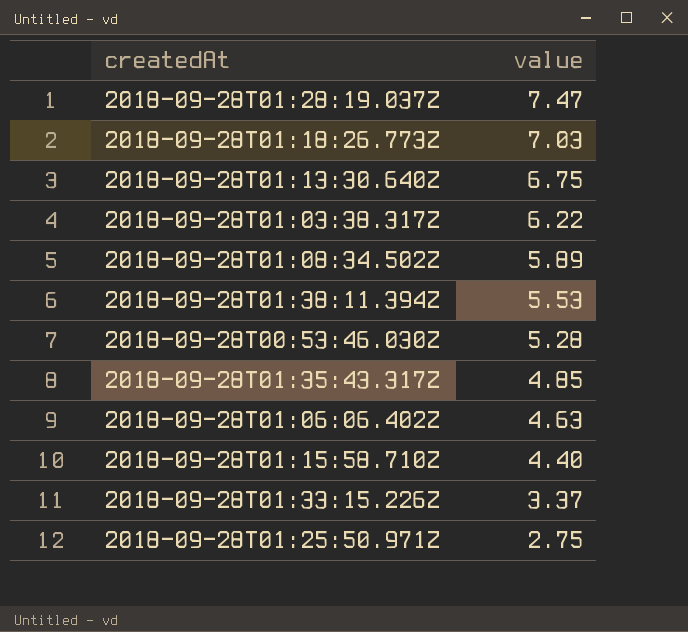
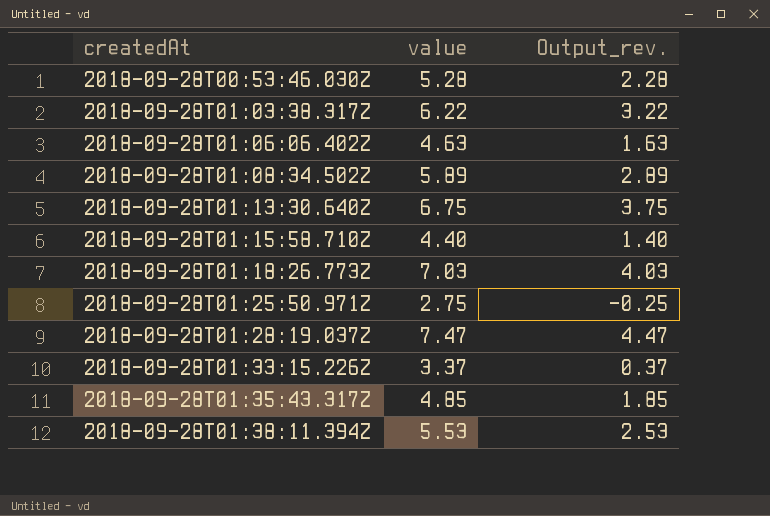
row order: value descending -> createdAt ascending
column Output_rev. | formula: none -> [value] - 3

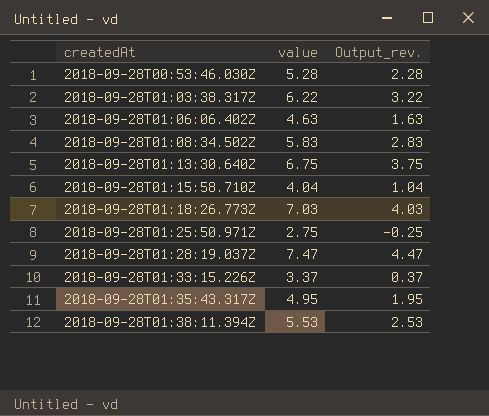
2018-09-28T01:08:34.502Z | value: 5.89 -> 5.83
2018-09-28T01:08:34.502Z | Output_rev.: 2.89 -> 2.83
2018-09-28T01:15:58.710Z | value: 4.40 -> 4.04
2018-09-28T01:15:58.710Z | Output_rev.: 1.40 -> 1.04
2018-09-28T01:35:43.317Z | value: 4.85 -> 4.95
2018-09-28T01:35:43.317Z | Output_rev.: 1.85 -> 1.95

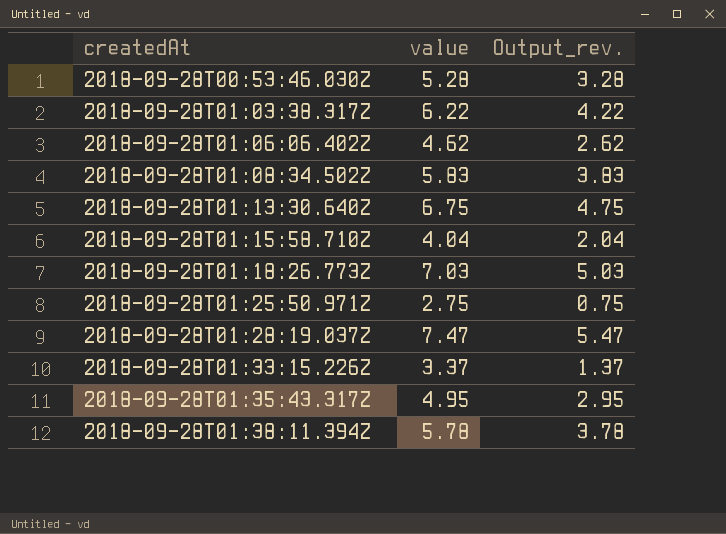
column Output_rev. | formula: [value] - 3 -> [value] - 2
2018-09-28T01:06:06.402Z | value: 4.63 -> 4.62
2018-09-28T01:38:11.394Z | value: 5.53 -> 5.78

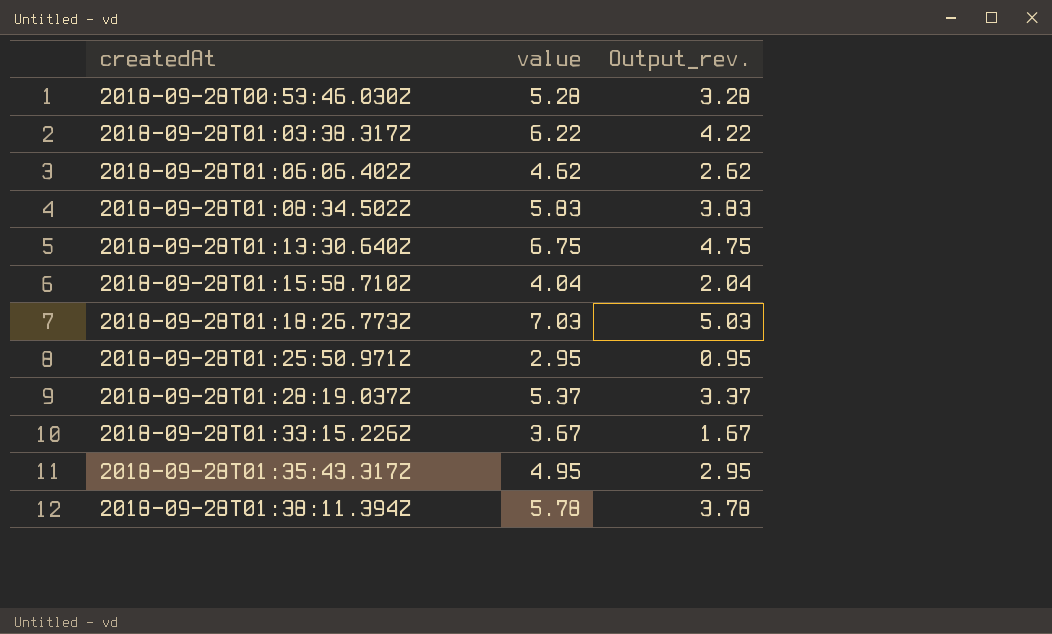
2018-09-28T01:25:50.971Z | value: 2.75 -> 2.95
2018-09-28T01:25:50.971Z | Output_rev.: 0.75 -> 0.95
2018-09-28T01:28:19.037Z | value: 7.47 -> 5.37
2018-09-28T01:28:19.037Z | Output_rev.: 5.47 -> 3.37
2018-09-28T01:33:15.226Z | value: 3.37 -> 3.67
2018-09-28T01:33:15.226Z | Output_rev.: 1.37 -> 1.67

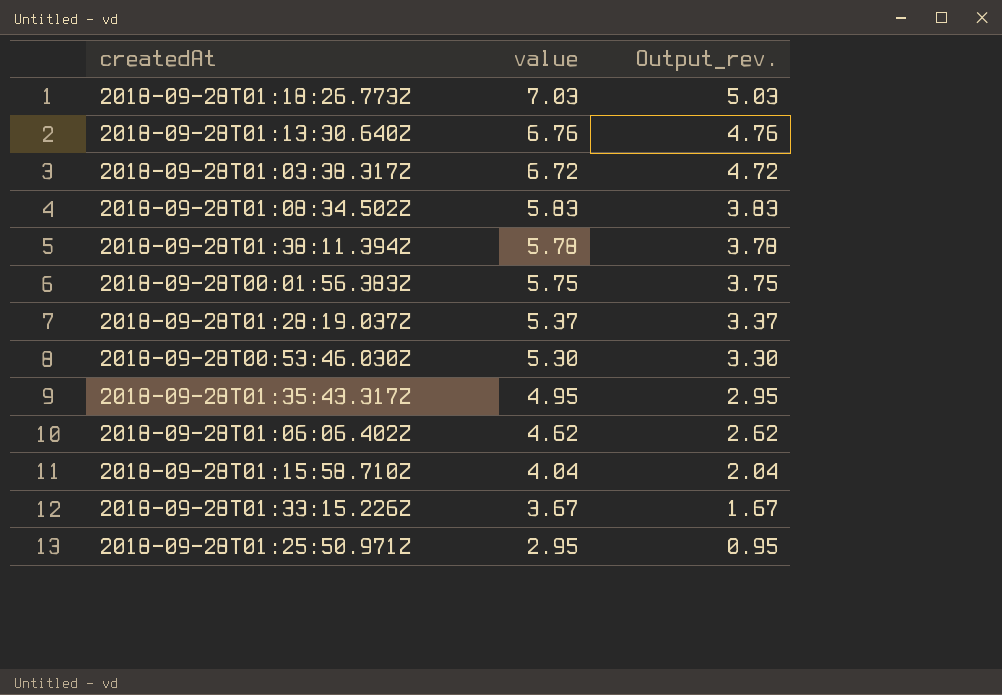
row order: createdAt ascending -> value descending
2018-09-28T01:13:30.640Z | value: 6.75 -> 6.76
2018-09-28T01:13:30.640Z | Output_rev.: 4.75 -> 4.76
2018-09-28T01:03:38.317Z | value: 6.22 -> 6.72
2018-09-28T01:03:38.317Z | Output_rev.: 4.22 -> 4.72
row 2018-09-28T00:01:56.383Z: none -> 5.75 | 3.75
2018-09-28T00:53:46.030Z | value: 5.28 -> 5.30
2018-09-28T00:53:46.030Z | Output_rev.: 3.28 -> 3.30

